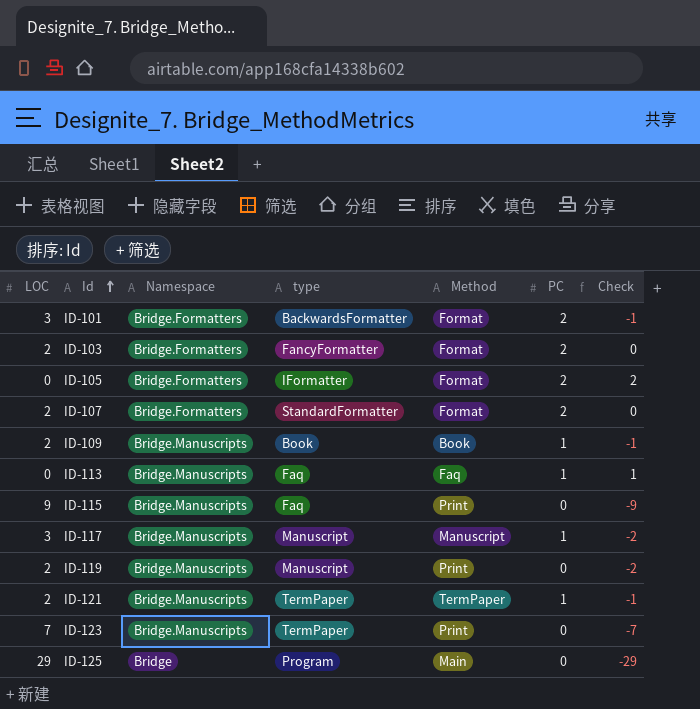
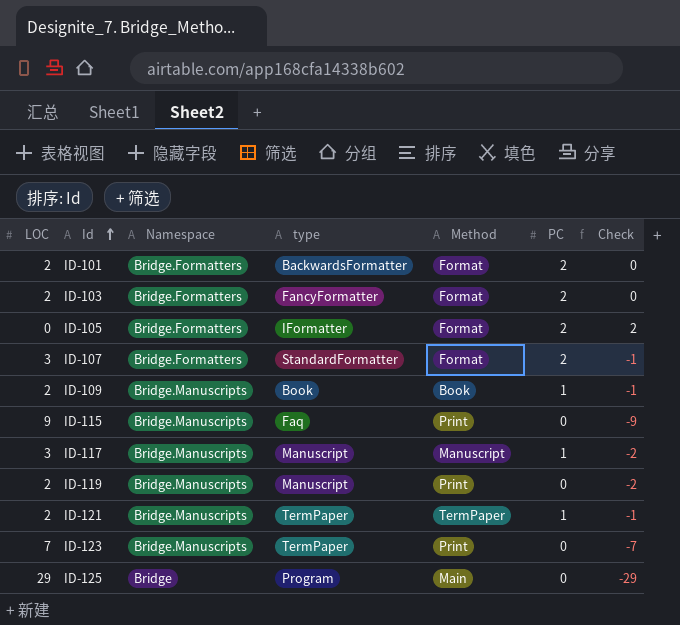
row ID-113: 0 | Bridge.Manuscripts | Faq | Faq | 1 | 1 -> none
ID-101 | LOC: 3 -> 2
ID-101 | Check: -1 -> 0
ID-107 | LOC: 2 -> 3
ID-107 | Check: 0 -> -1

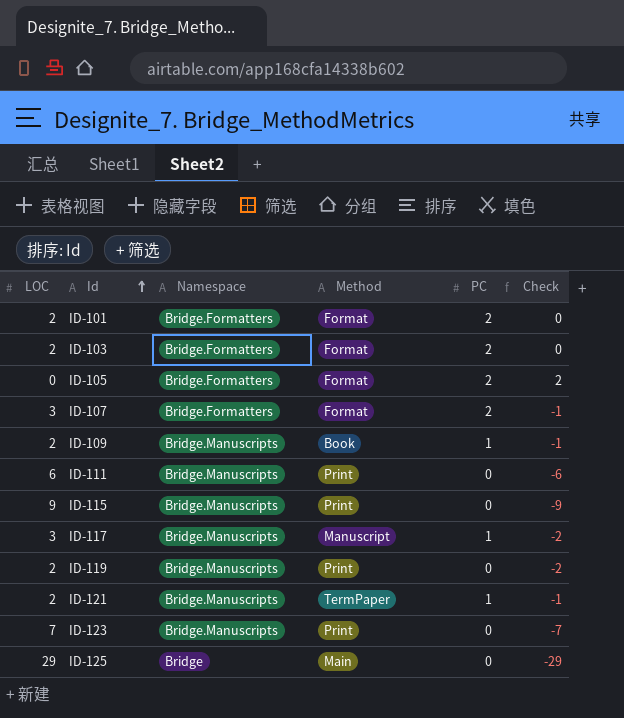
column type | position: 4 -> none
row ID-111: none -> 6 | Bridge.Manuscripts | Print | 0 | -6

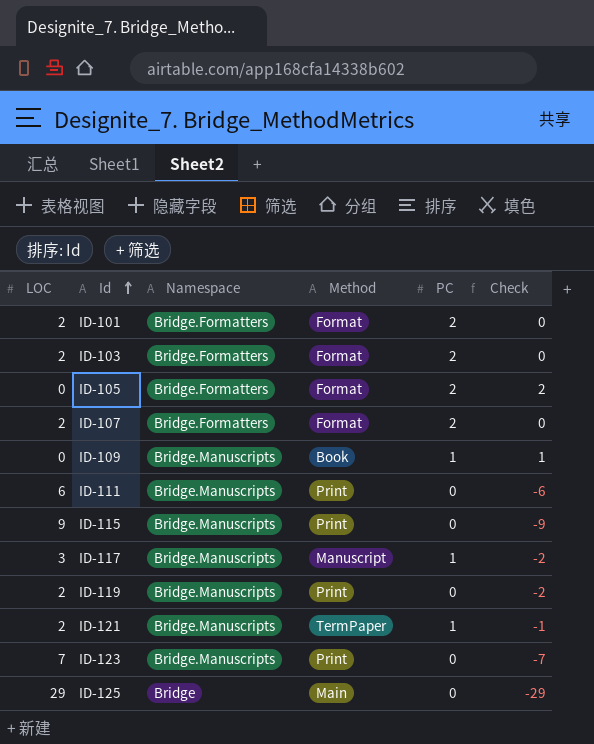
ID-107 | LOC: 3 -> 2
ID-107 | Check: -1 -> 0
ID-109 | LOC: 2 -> 0
ID-109 | Check: -1 -> 1

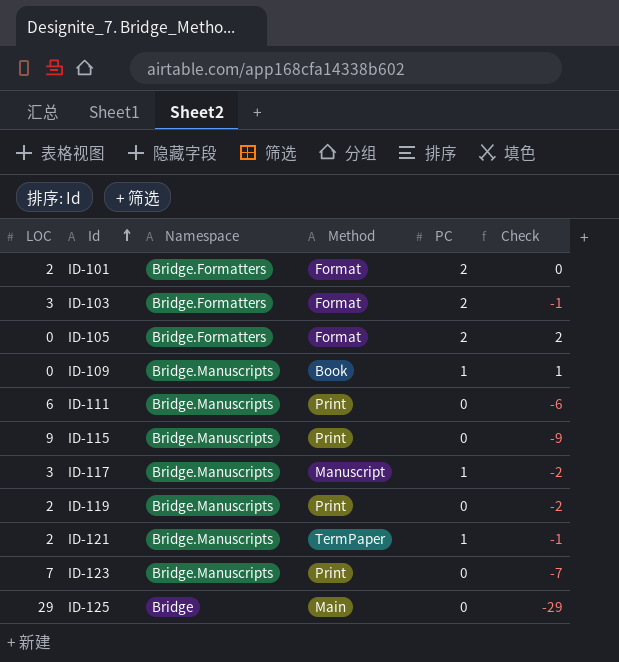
row ID-107: 2 | Bridge.Formatters | Format | 2 | 0 -> none
ID-103 | LOC: 2 -> 3
ID-103 | Check: 0 -> -1

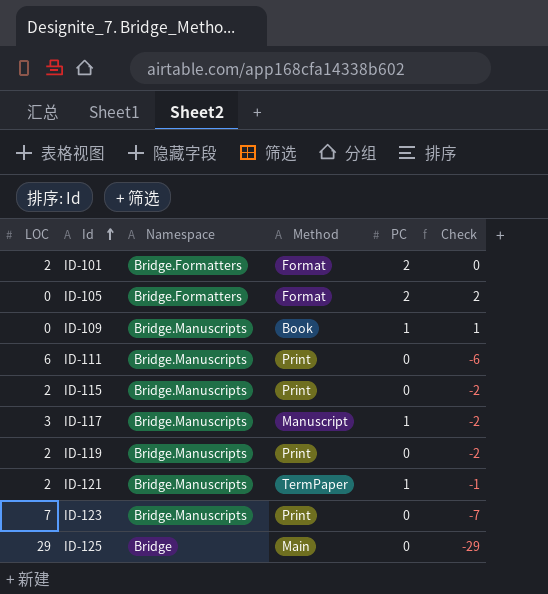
row ID-103: 3 | Bridge.Formatters | Format | 2 | -1 -> none
ID-115 | LOC: 9 -> 2
ID-115 | Check: -9 -> -2

